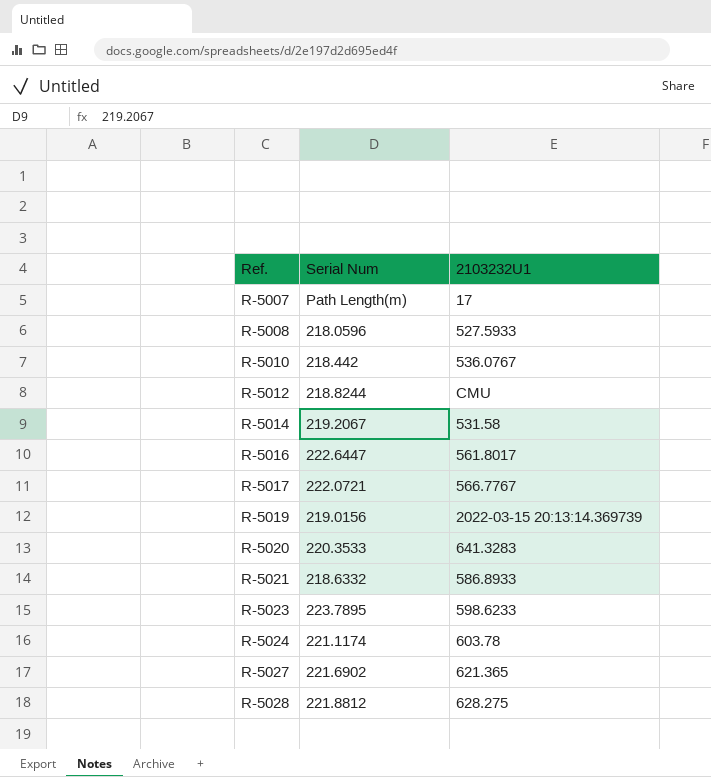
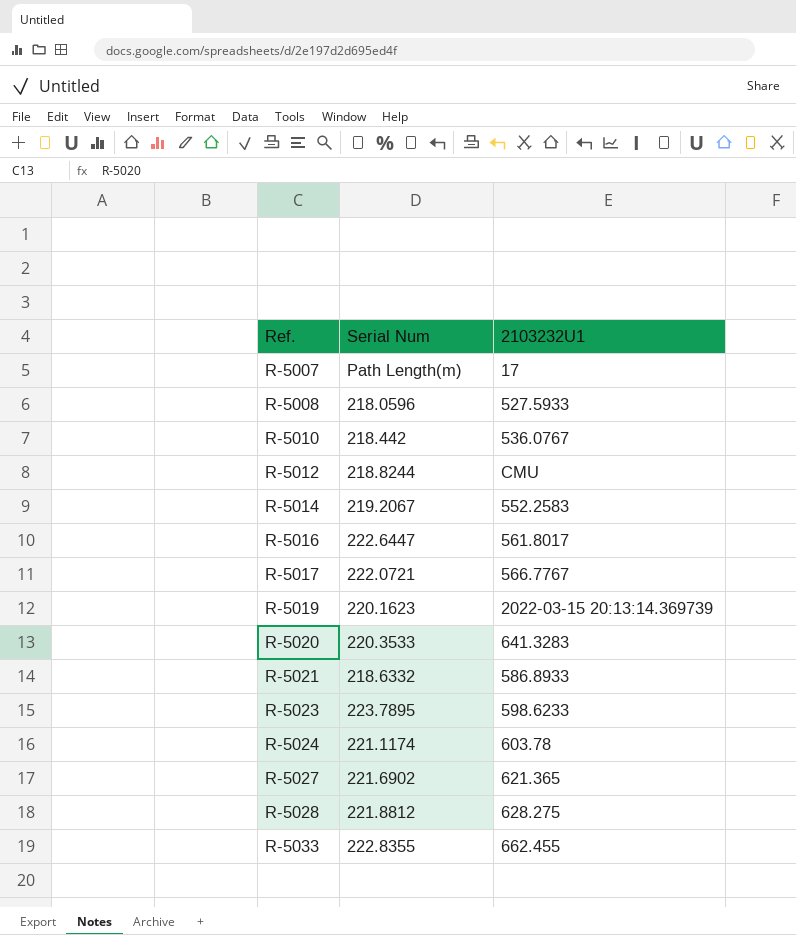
R-5014 | 2103232U1: 531.58 -> 552.2583
R-5019 | Serial Num: 219.0156 -> 220.1623
row R-5033: none -> 222.8355 | 662.455

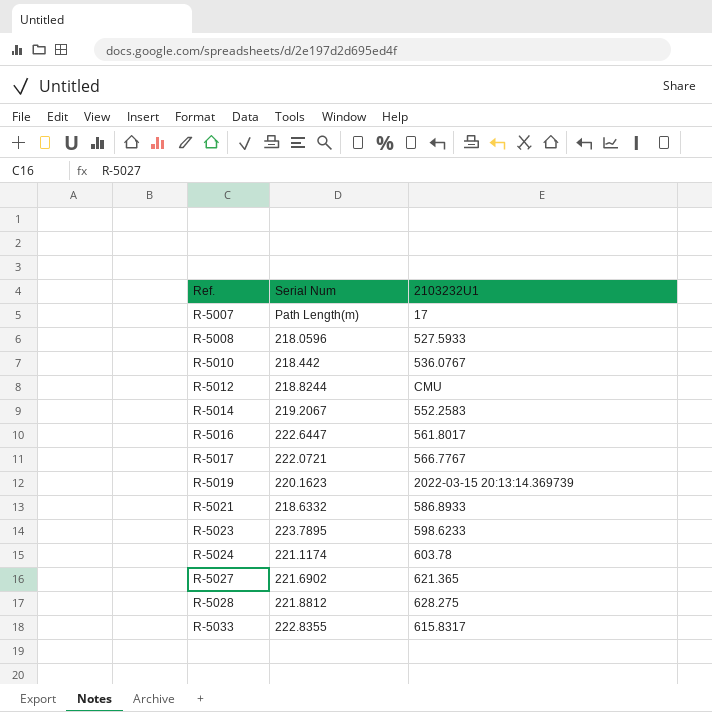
row R-5020: 220.3533 | 641.3283 -> none
R-5033 | 2103232U1: 662.455 -> 615.8317

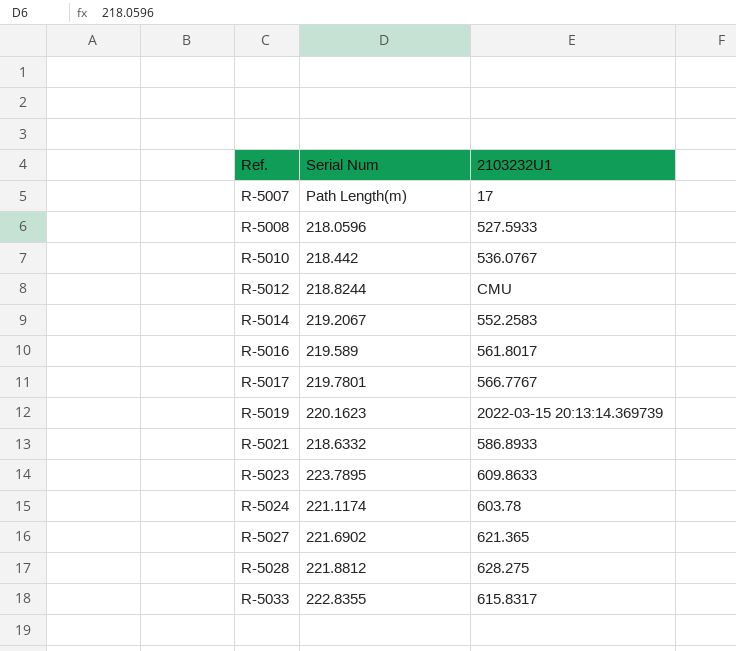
R-5016 | Serial Num: 222.6447 -> 219.589
R-5017 | Serial Num: 222.0721 -> 219.7801
R-5023 | 2103232U1: 598.6233 -> 609.8633

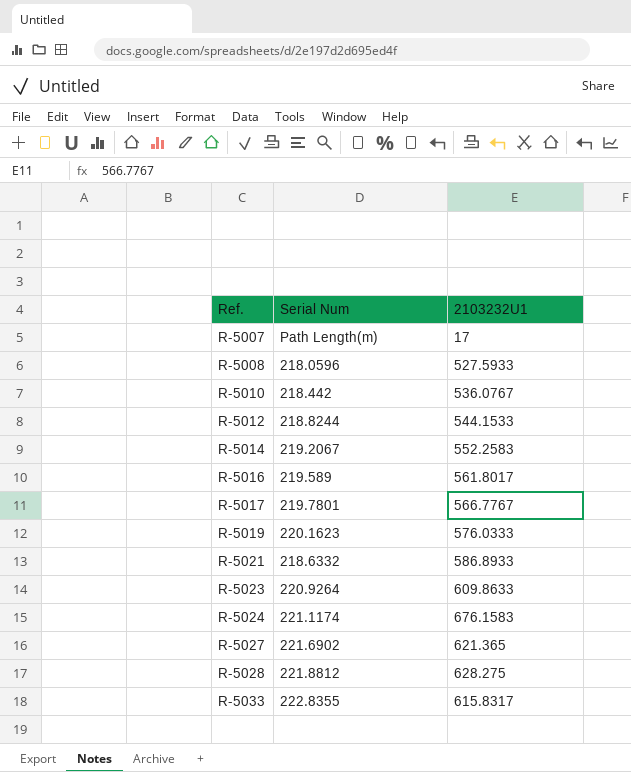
R-5012 | 2103232U1: CMU -> 544.1533
R-5019 | 2103232U1: 2022-03-15 20:13:14.369739 -> 576.0333
R-5023 | Serial Num: 223.7895 -> 220.9264
R-5024 | 2103232U1: 603.78 -> 676.1583

